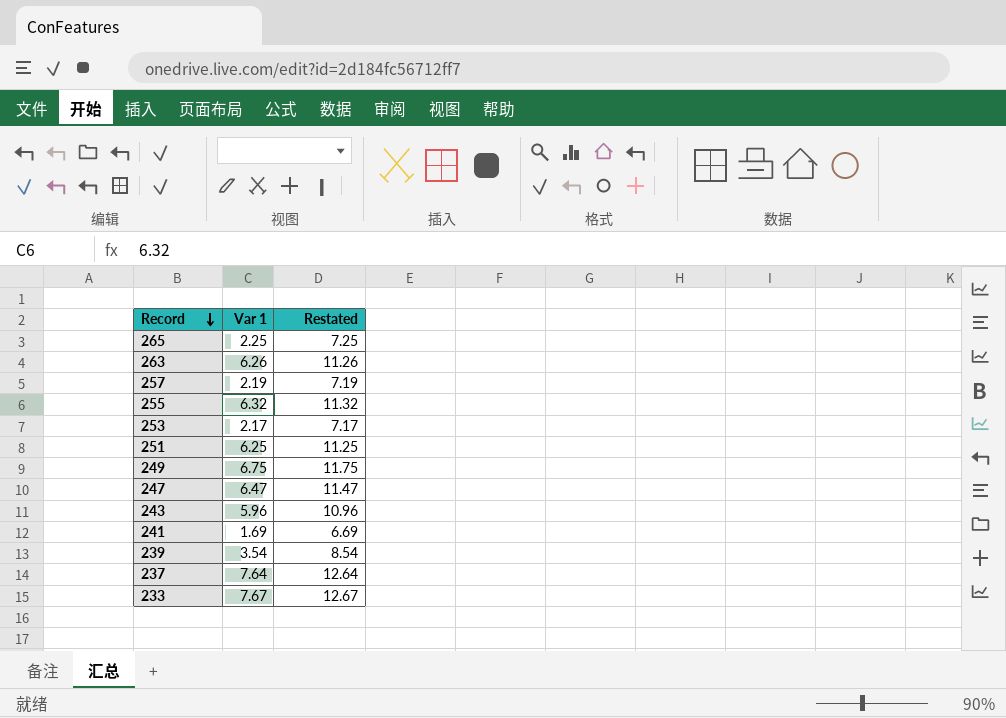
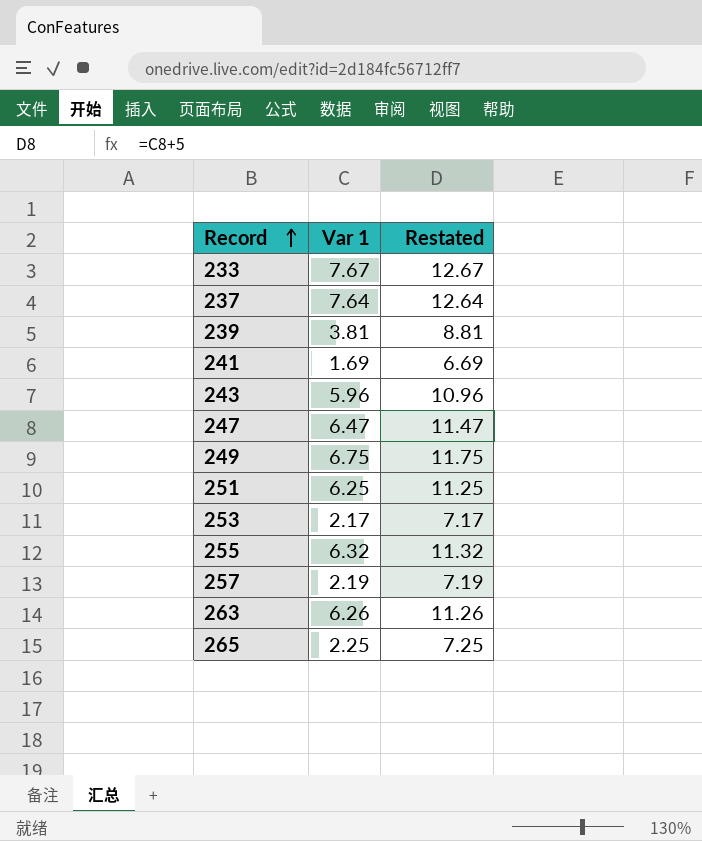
row order: Record descending -> Record ascending
239 | Var 1: 3.54 -> 3.81
239 | Restated: 8.54 -> 8.81

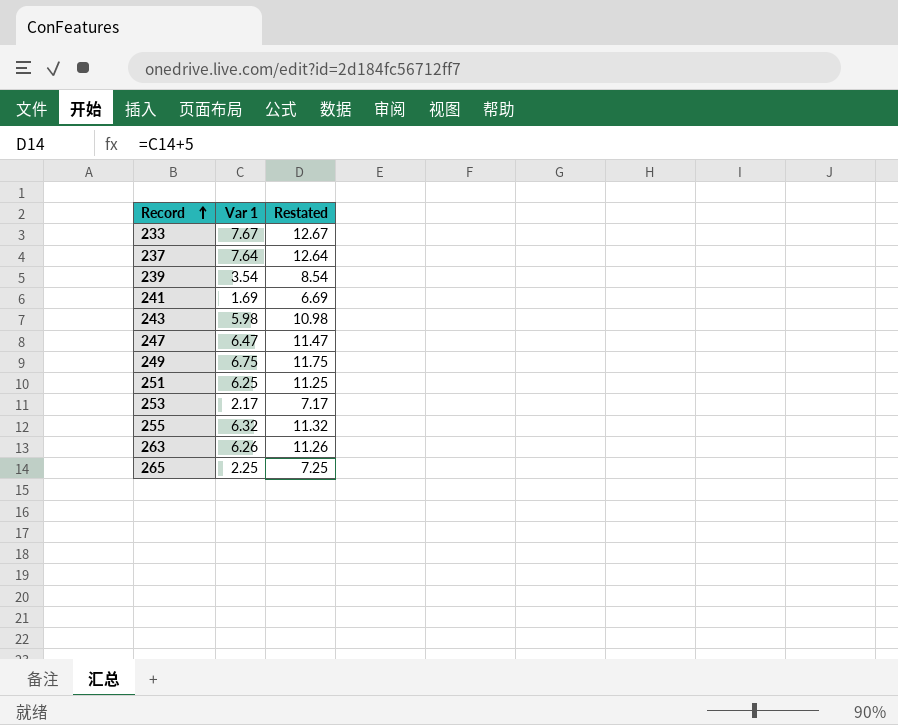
row 257: 2.19 | 7.19 -> none
239 | Var 1: 3.81 -> 3.54
239 | Restated: 8.81 -> 8.54
243 | Var 1: 5.96 -> 5.98
243 | Restated: 10.96 -> 10.98

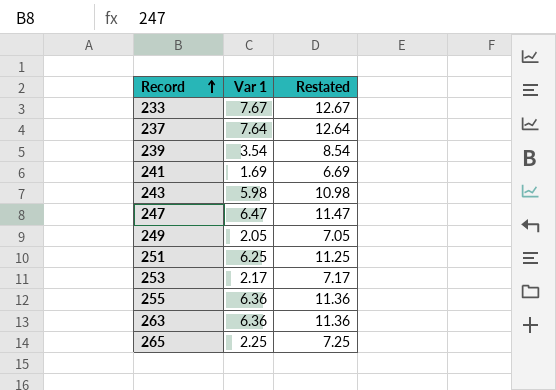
249 | Var 1: 6.75 -> 2.05
249 | Restated: 11.75 -> 7.05
255 | Var 1: 6.32 -> 6.36
255 | Restated: 11.32 -> 11.36
263 | Var 1: 6.26 -> 6.36
263 | Restated: 11.26 -> 11.36

